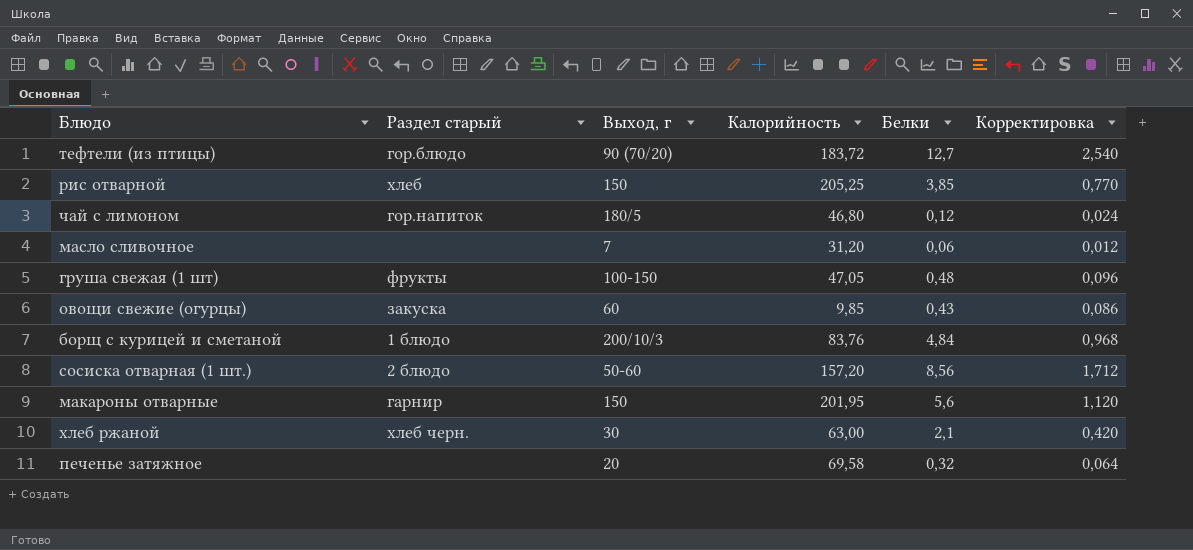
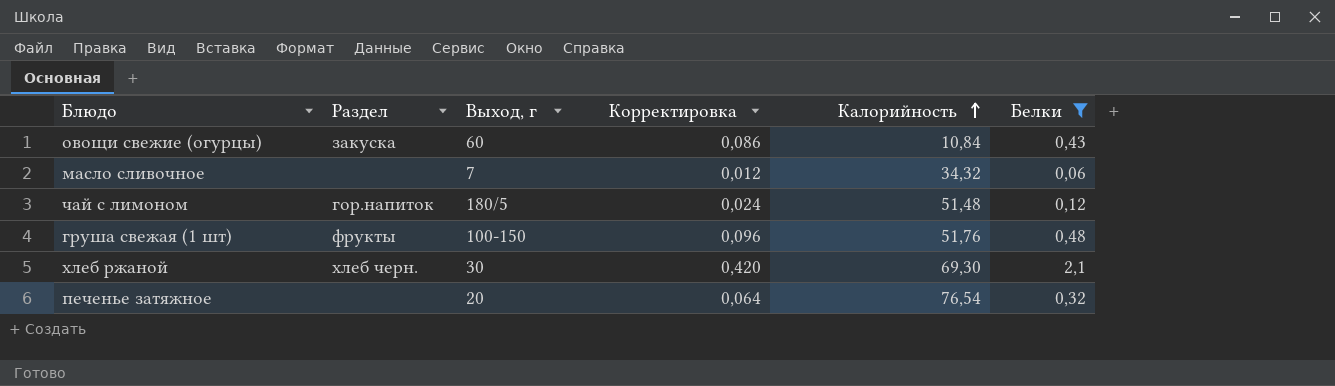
filter: none -> Белки <= 2,1
row order: none -> Калорийность ascending
column name: Раздел старый -> Раздел
column Корректировка | position: 6 -> 4
овощи свежие (огурцы) | Калорийность: 9,85 -> 10,84
масло сливочное | Калорийность: 31,20 -> 34,32
чай с лимоном | Калорийность: 46,80 -> 51,48
груша свежая (1 шт) | Калорийность: 47,05 -> 51,76
хлеб ржаной | Калорийность: 63,00 -> 69,30
печенье затяжное | Калорийность: 69,58 -> 76,54

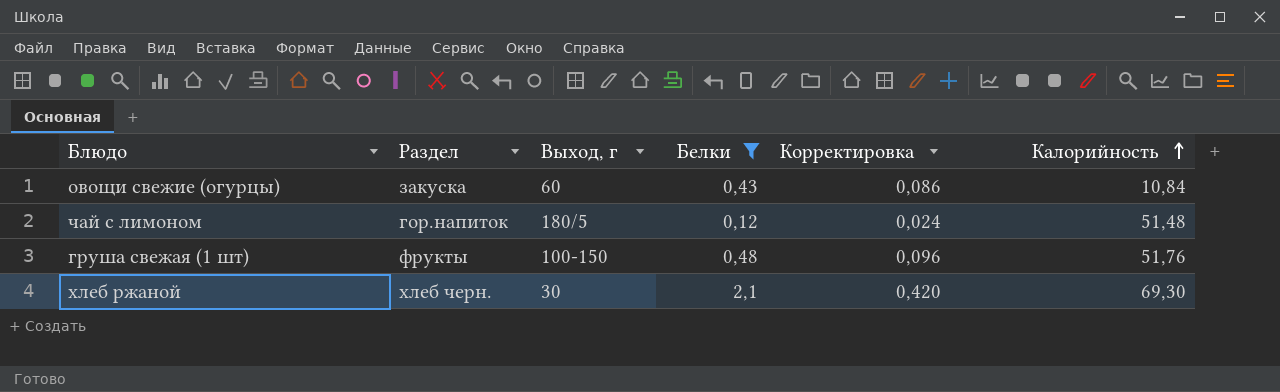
column Белки | position: 6 -> 4
row масло сливочное: none | 7 | 0,012 | 34,32 | 0,06 -> none
row печенье затяжное: none | 20 | 0,064 | 76,54 | 0,32 -> none

